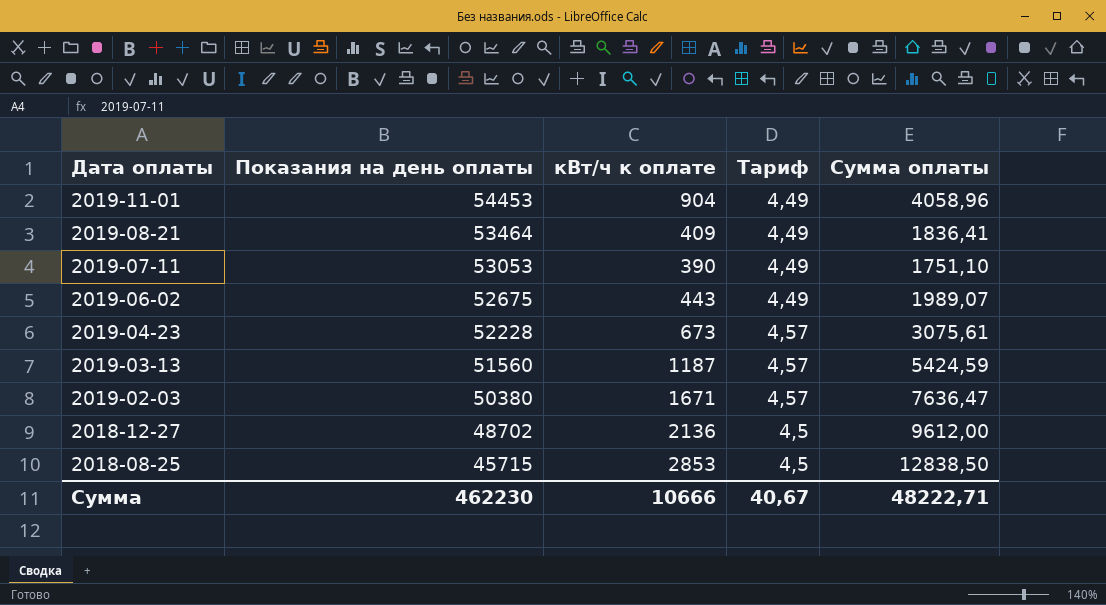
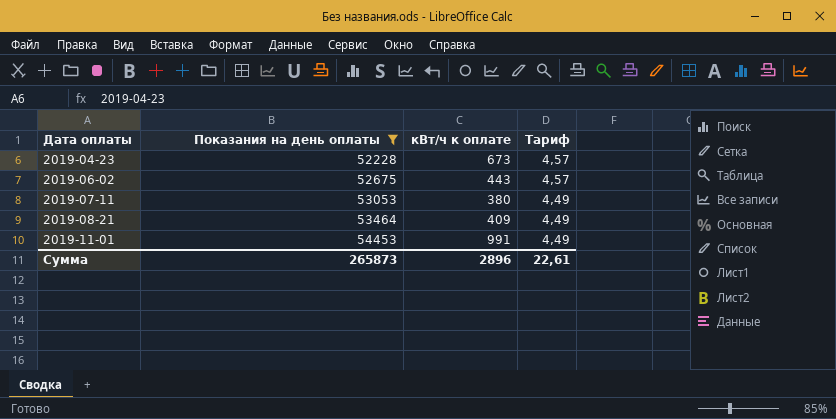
filter: none -> Показания на день оплаты >= 52228
row order: Дата оплаты descending -> Дата оплаты ascending
column Сумма оплаты | formula: [кВт/ч к оплате] * [Тариф] -> none
2019-06-02 | Тариф: 4,49 -> 4,57
2019-07-11 | кВт/ч к оплате: 390 -> 380
2019-11-01 | кВт/ч к оплате: 904 -> 991
Сумма | Показания на день оплаты: 462230 -> 265873
Сумма | кВт/ч к оплате: 10666 -> 2896
Сумма | Тариф: 40,67 -> 22,61

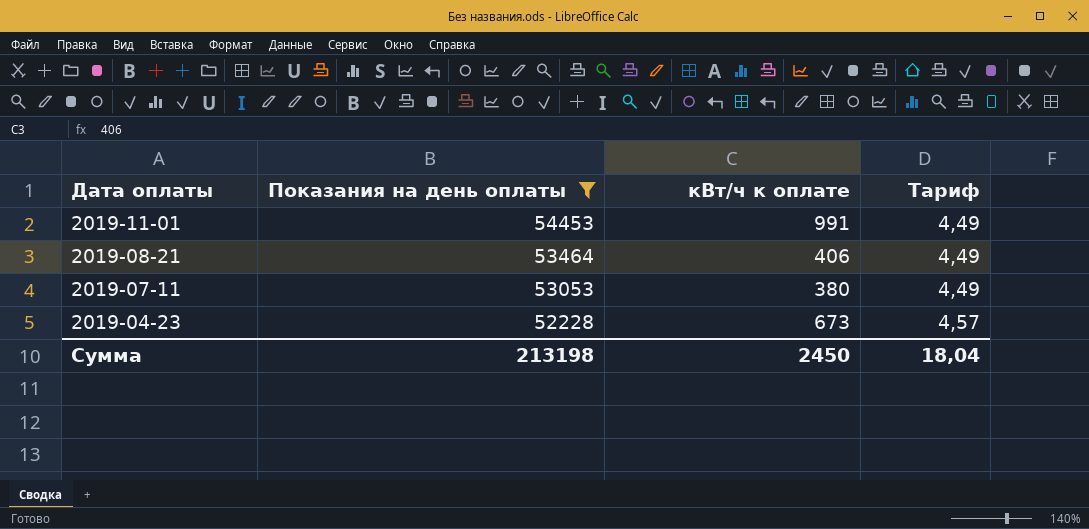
row order: Дата оплаты ascending -> Дата оплаты descending
row 2019-06-02: 52675 | 443 | 4,57 -> none
2019-08-21 | кВт/ч к оплате: 409 -> 406
Сумма | Показания на день оплаты: 265873 -> 213198
Сумма | кВт/ч к оплате: 2896 -> 2450
Сумма | Тариф: 22,61 -> 18,04

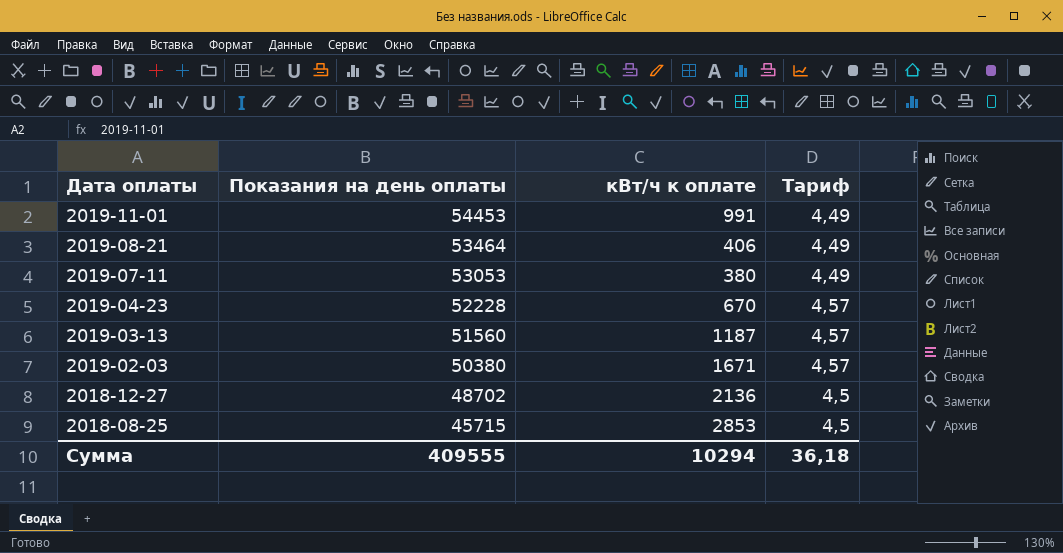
filter: Показания на день оплаты >= 52228 -> none
2019-04-23 | кВт/ч к оплате: 673 -> 670
Сумма | Показания на день оплаты: 213198 -> 409555
Сумма | кВт/ч к оплате: 2450 -> 10294
Сумма | Тариф: 18,04 -> 36,18

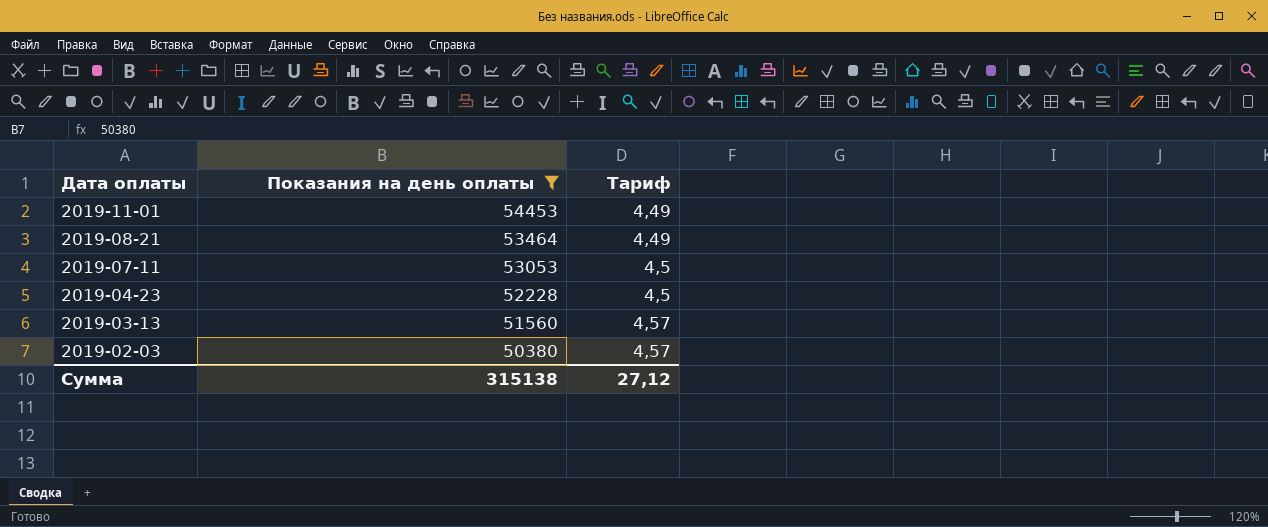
filter: none -> Показания на день оплаты >= 50380
column кВт/ч к оплате | position: 3 -> none
2019-07-11 | Тариф: 4,49 -> 4,5
2019-04-23 | Тариф: 4,57 -> 4,5
Сумма | Показания на день оплаты: 409555 -> 315138
Сумма | Тариф: 36,18 -> 27,12

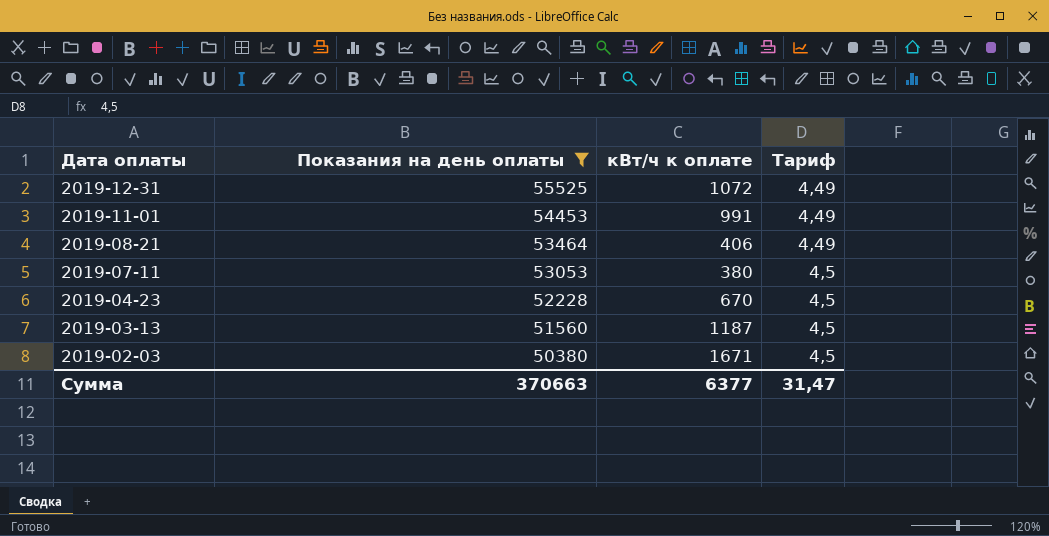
column кВт/ч к оплате | position: none -> 3
row 2019-12-31: none -> 55525 | 1072 | 4,49
2019-03-13 | Тариф: 4,57 -> 4,5
2019-02-03 | Тариф: 4,57 -> 4,5
Сумма | Показания на день оплаты: 315138 -> 370663
Сумма | Тариф: 27,12 -> 31,47

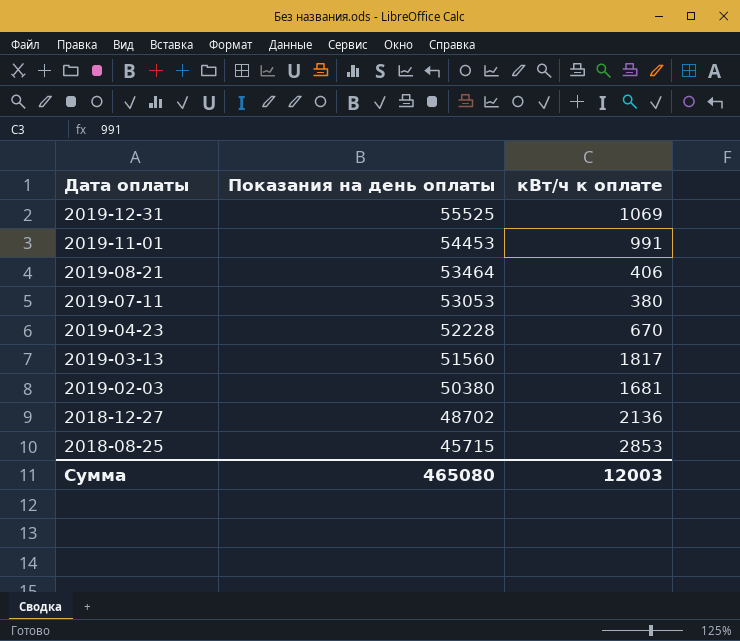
filter: Показания на день оплаты >= 50380 -> none
column Тариф | position: 4 -> none
2019-12-31 | кВт/ч к оплате: 1072 -> 1069
2019-03-13 | кВт/ч к оплате: 1187 -> 1817
2019-02-03 | кВт/ч к оплате: 1671 -> 1681
Сумма | Показания на день оплаты: 370663 -> 465080
Сумма | кВт/ч к оплате: 6377 -> 12003

